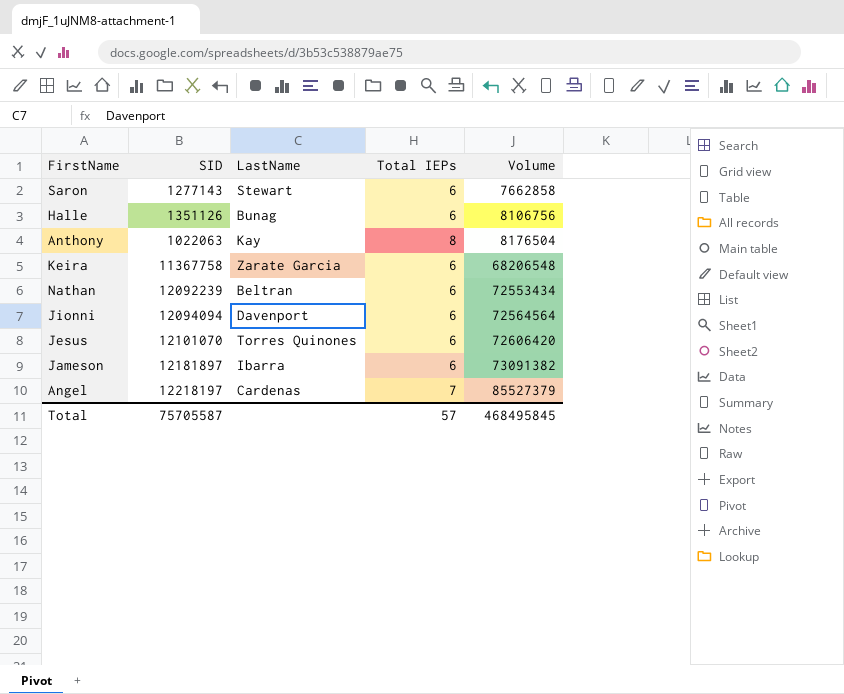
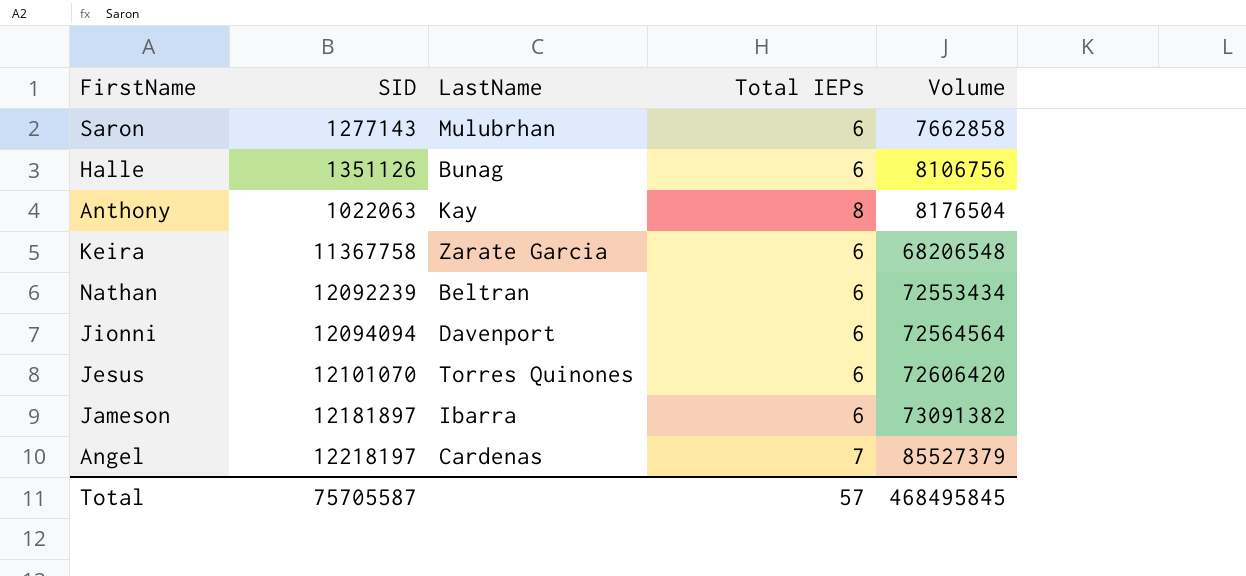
Saron | LastName: Stewart -> Mulubrhan

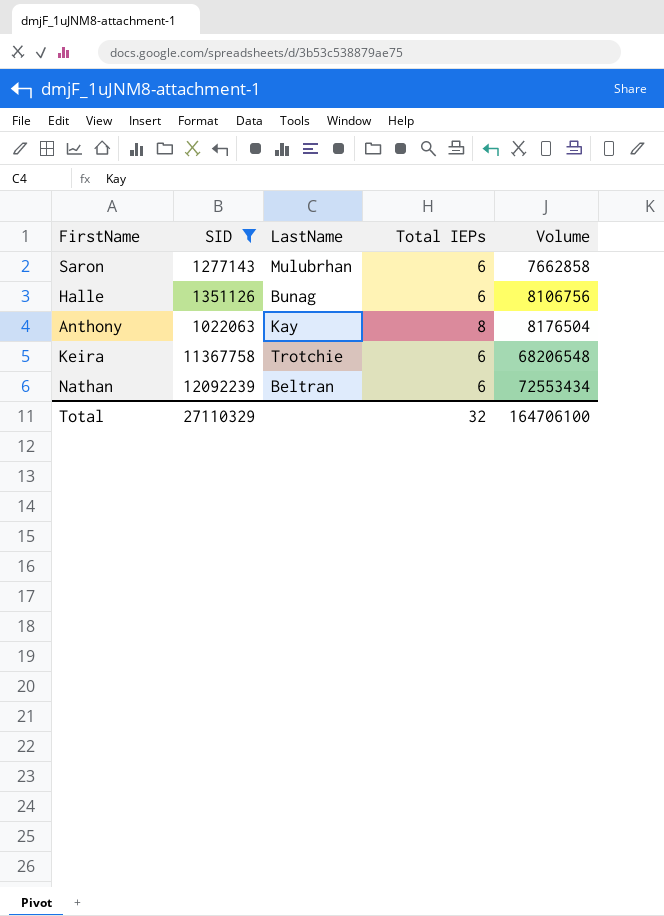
filter: none -> SID <= 12092239
Keira | LastName: Zarate Garcia -> Trotchie
Total | SID: 75705587 -> 27110329
Total | Total IEPs: 57 -> 32
Total | Volume: 468495845 -> 164706100

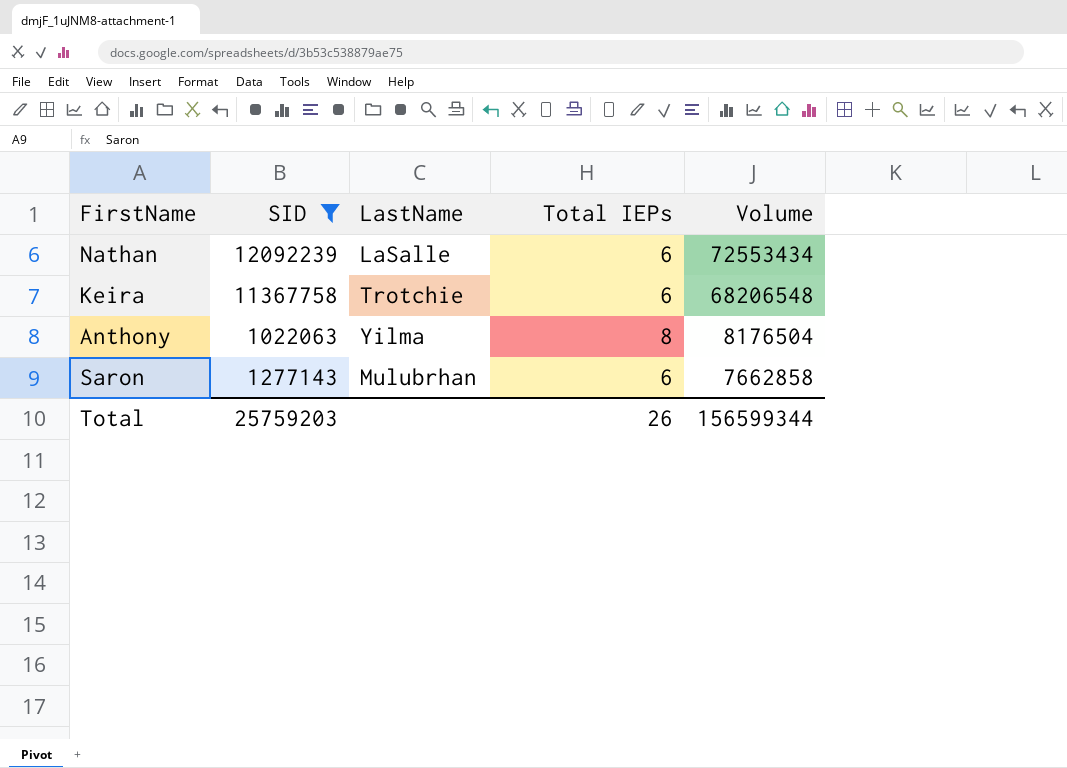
row order: Volume ascending -> Volume descending
row Halle: 1351126 | Bunag | 6 | 8106756 -> none
Nathan | LastName: Beltran -> LaSalle
Anthony | LastName: Kay -> Yilma
Total | SID: 27110329 -> 25759203
Total | Total IEPs: 32 -> 26
Total | Volume: 164706100 -> 156599344

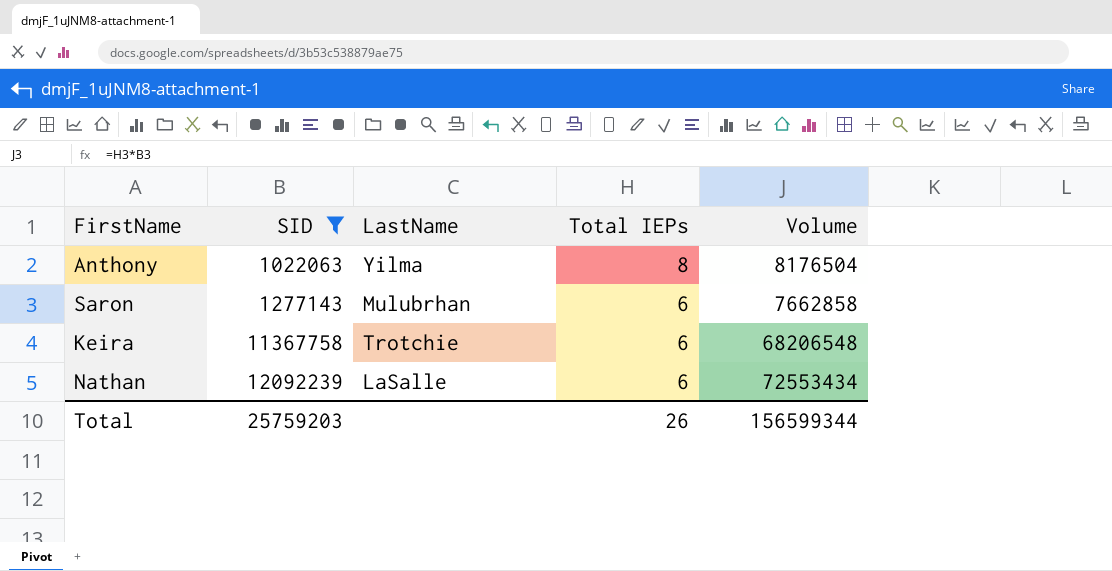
row order: Volume descending -> SID ascending

